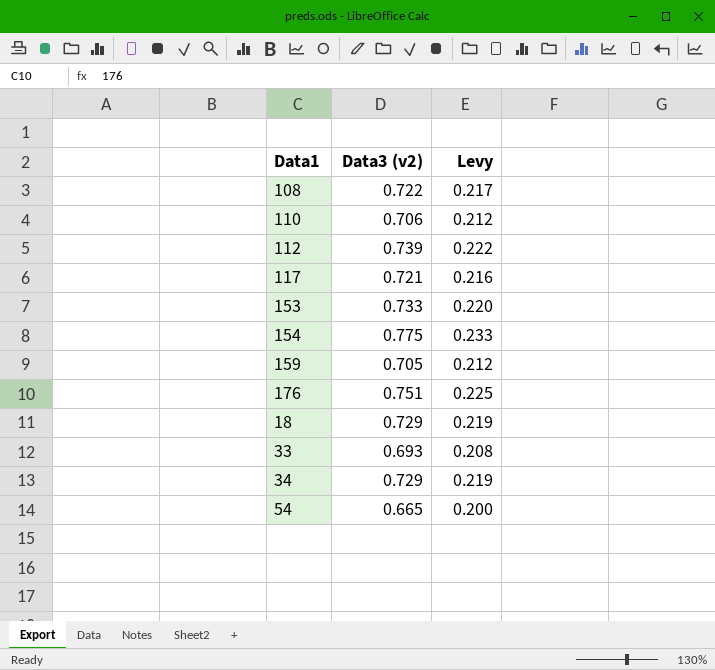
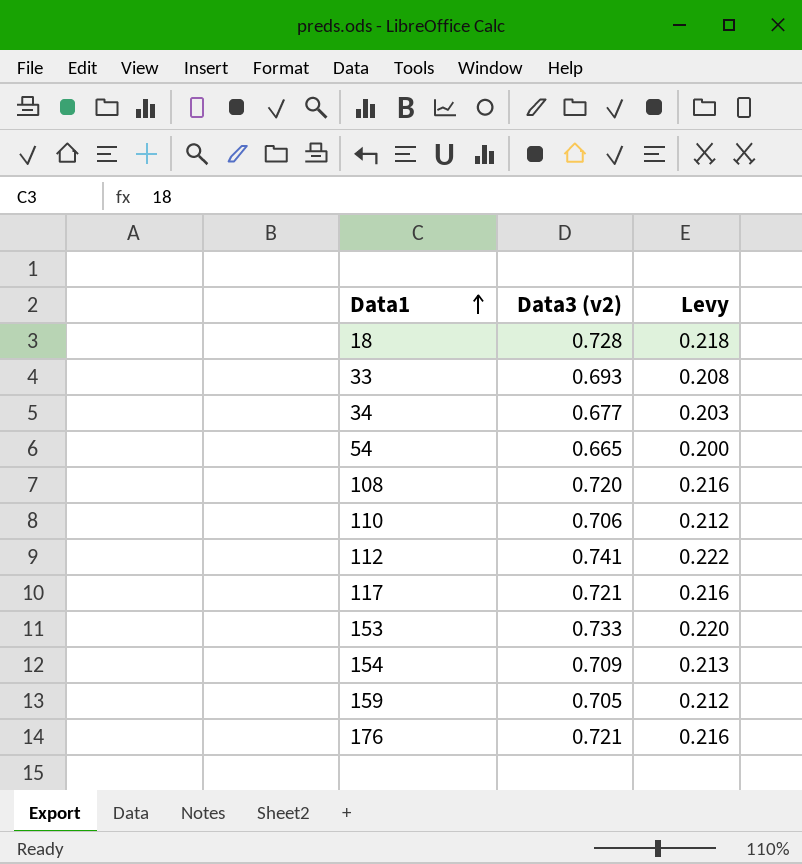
row order: none -> Data1 ascending
18 | Data3 (v2): 0.729 -> 0.728
18 | Levy: 0.219 -> 0.218
34 | Data3 (v2): 0.729 -> 0.677
34 | Levy: 0.219 -> 0.203
108 | Data3 (v2): 0.722 -> 0.720
108 | Levy: 0.217 -> 0.216
112 | Data3 (v2): 0.739 -> 0.741
154 | Data3 (v2): 0.775 -> 0.709
154 | Levy: 0.233 -> 0.213
176 | Data3 (v2): 0.751 -> 0.721
176 | Levy: 0.225 -> 0.216

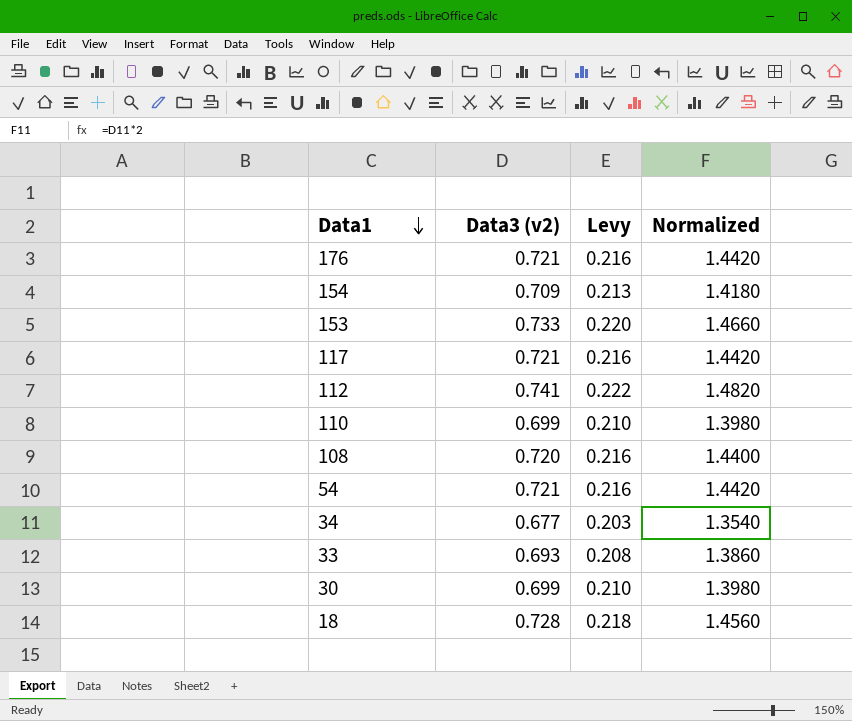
row order: Data1 ascending -> Data1 descending
column Normalized | formula: none -> [Data3 (v2)] * 2
row 159: 0.705 | 0.212 -> none
110 | Data3 (v2): 0.706 -> 0.699
110 | Levy: 0.212 -> 0.210
54 | Data3 (v2): 0.665 -> 0.721
54 | Levy: 0.200 -> 0.216
row 30: none -> 0.699 | 0.210 | 1.3980

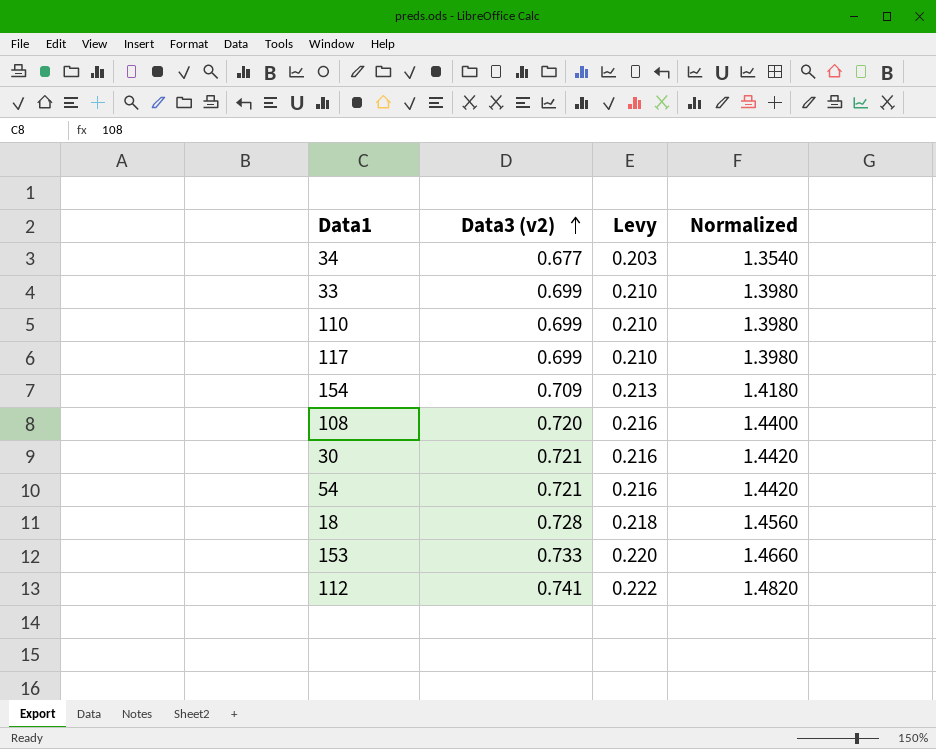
row order: Data1 descending -> Data3 (v2) ascending
row 176: 0.721 | 0.216 | 1.4420 -> none
33 | Data3 (v2): 0.693 -> 0.699
33 | Levy: 0.208 -> 0.210
33 | Normalized: 1.3860 -> 1.3980
117 | Data3 (v2): 0.721 -> 0.699
117 | Levy: 0.216 -> 0.210
117 | Normalized: 1.4420 -> 1.3980
30 | Data3 (v2): 0.699 -> 0.721
30 | Levy: 0.210 -> 0.216
30 | Normalized: 1.3980 -> 1.4420

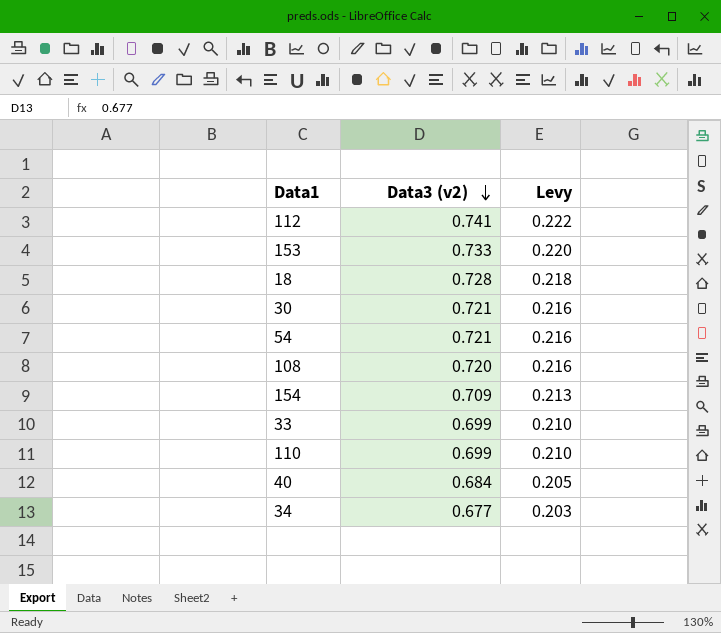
row order: Data3 (v2) ascending -> Data3 (v2) descending
column Normalized | formula: [Data3 (v2)] * 2 -> none
row 117: 0.699 | 0.210 | 1.3980 -> none
row 40: none -> 0.684 | 0.205

